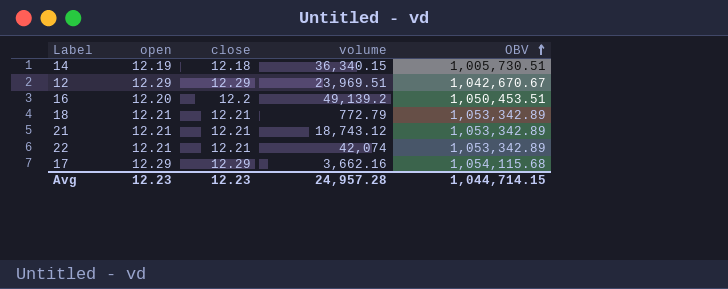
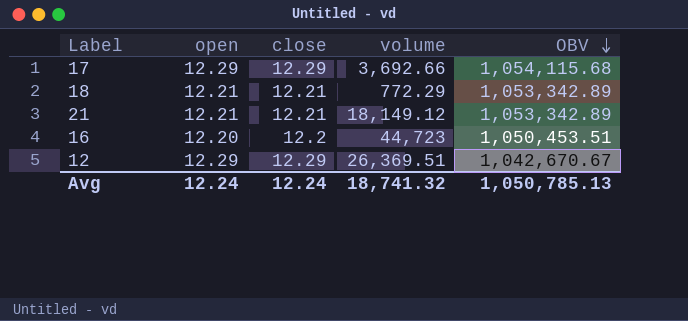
row order: OBV ascending -> OBV descending
row 14: 12.19 | 12.18 | 36,340.15 | 1,005,730.51 -> none
row 22: 12.21 | 12.21 | 42,074 | 1,053,342.89 -> none
17 | volume: 3,662.16 -> 3,692.66
18 | volume: 772.79 -> 772.29
21 | volume: 18,743.12 -> 18,149.12
16 | volume: 49,139.2 -> 44,723
12 | volume: 23,969.51 -> 26,369.51
Avg | open: 12.23 -> 12.24
Avg | close: 12.23 -> 12.24
Avg | volume: 24,957.28 -> 18,741.32
Avg | OBV: 1,044,714.15 -> 1,050,785.13

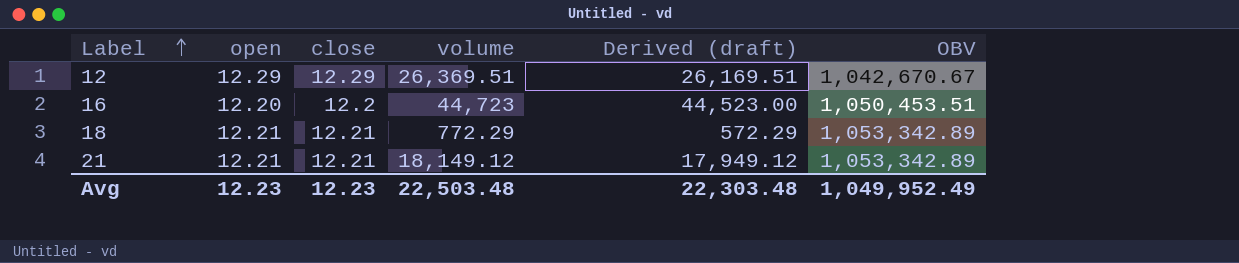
row order: OBV descending -> Label ascending
column Derived (draft) | formula: none -> [volume] - 200
row 17: 12.29 | 12.29 | 3,692.66 | 1,054,115.68 -> none
Avg | open: 12.24 -> 12.23
Avg | close: 12.24 -> 12.23
Avg | volume: 18,741.32 -> 22,503.48
Avg | OBV: 1,050,785.13 -> 1,049,952.49

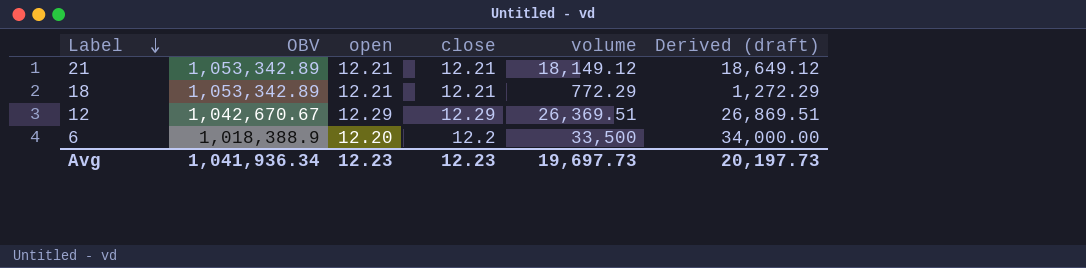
row order: Label ascending -> Label descending
column OBV | position: 6 -> 2
column Derived (draft) | formula: [volume] - 200 -> [volume] + 500
row 16: 12.20 | 12.2 | 44,723 | 44,523.00 | 1,050,453.51 -> none
row 6: none -> 1,018,388.9 | 12.20 | 12.2 | 33,500 | 34,000.00
Avg | OBV: 1,049,952.49 -> 1,041,936.34
Avg | volume: 22,503.48 -> 19,697.73
Avg | Derived (draft): 22,303.48 -> 20,197.73

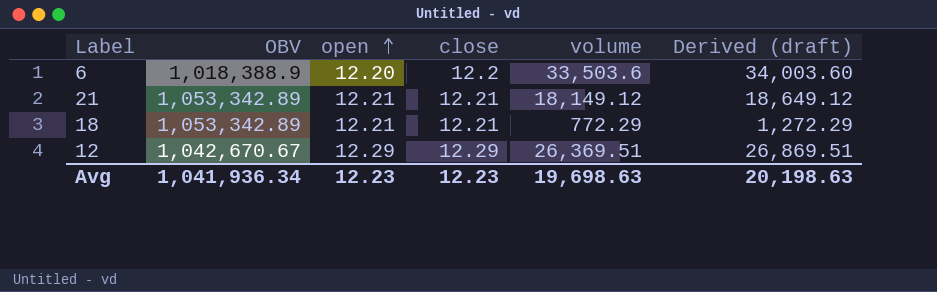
row order: Label descending -> open ascending
6 | volume: 33,500 -> 33,503.6
6 | Derived (draft): 34,000.00 -> 34,003.60
Avg | volume: 19,697.73 -> 19,698.63
Avg | Derived (draft): 20,197.73 -> 20,198.63

